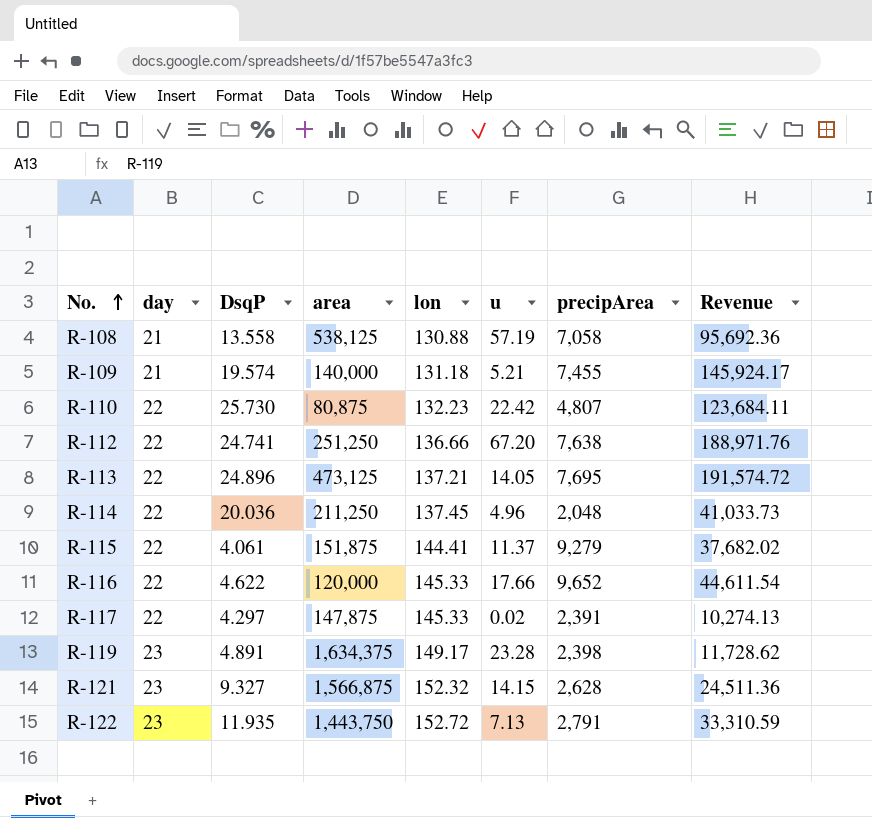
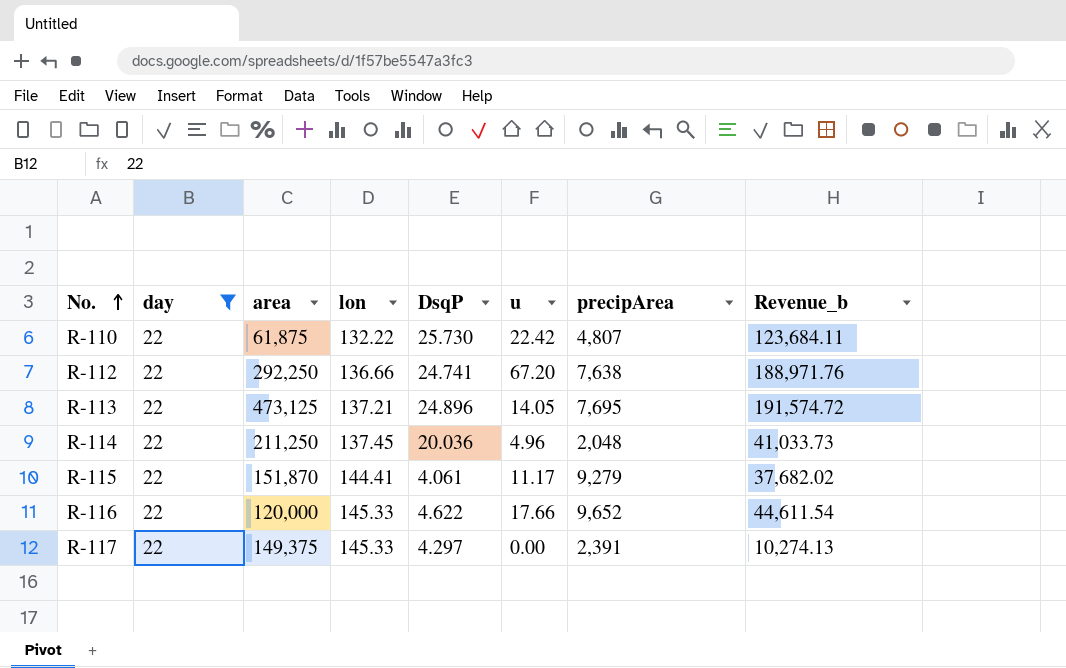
filter: none -> day = 22
column DsqP | position: 3 -> 5
column name: Revenue -> Revenue_b
R-110 | area: 80,875 -> 61,875
R-110 | lon: 132.23 -> 132.22
R-112 | area: 251,250 -> 292,250
R-115 | area: 151,875 -> 151,870
R-115 | u: 11.37 -> 11.17
R-117 | area: 147,875 -> 149,375
R-117 | u: 0.02 -> 0.00

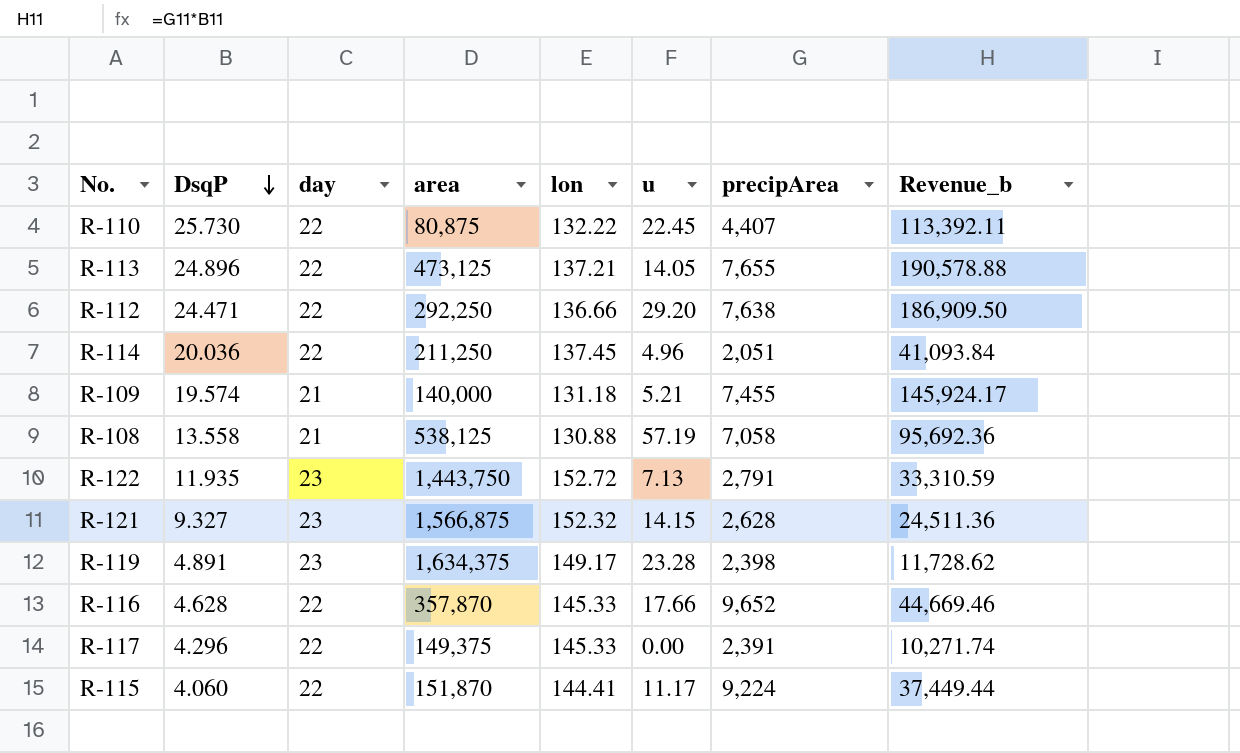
filter: day = 22 -> none
row order: No. ascending -> DsqP descending
column DsqP | position: 5 -> 2
R-110 | area: 61,875 -> 80,875
R-110 | u: 22.42 -> 22.45
R-110 | precipArea: 4,807 -> 4,407
R-110 | Revenue_b: 123,684.11 -> 113,392.11
R-113 | precipArea: 7,695 -> 7,655
R-113 | Revenue_b: 191,574.72 -> 190,578.88
R-112 | DsqP: 24.741 -> 24.471
R-112 | u: 67.20 -> 29.20
R-112 | Revenue_b: 188,971.76 -> 186,909.50
R-114 | precipArea: 2,048 -> 2,051
R-114 | Revenue_b: 41,033.73 -> 41,093.84
R-116 | DsqP: 4.622 -> 4.628
R-116 | area: 120,000 -> 357,870
R-116 | Revenue_b: 44,611.54 -> 44,669.46
R-117 | DsqP: 4.297 -> 4.296
R-117 | Revenue_b: 10,274.13 -> 10,271.74
R-115 | DsqP: 4.061 -> 4.060
R-115 | precipArea: 9,279 -> 9,224
R-115 | Revenue_b: 37,682.02 -> 37,449.44

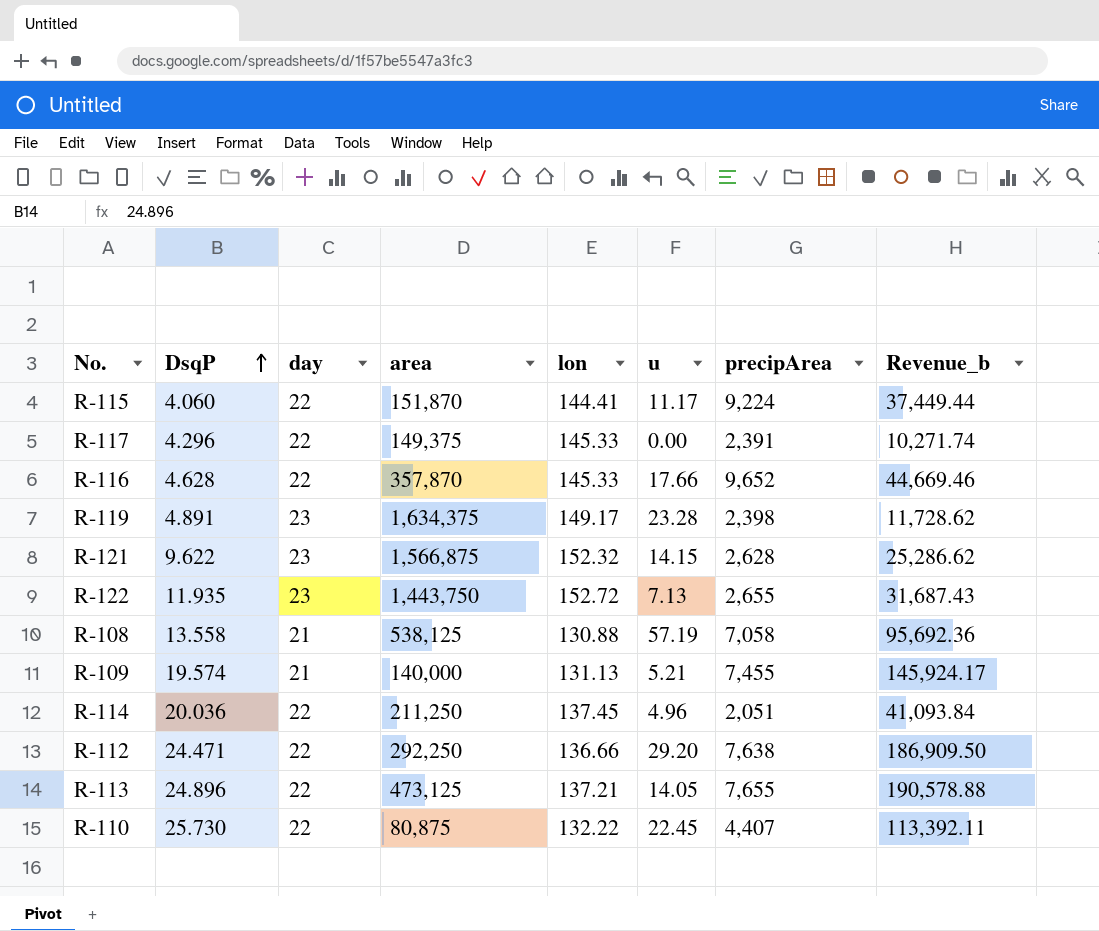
row order: DsqP descending -> DsqP ascending
R-121 | DsqP: 9.327 -> 9.622
R-121 | Revenue_b: 24,511.36 -> 25,286.62
R-122 | precipArea: 2,791 -> 2,655
R-122 | Revenue_b: 33,310.59 -> 31,687.43
R-109 | lon: 131.18 -> 131.13

